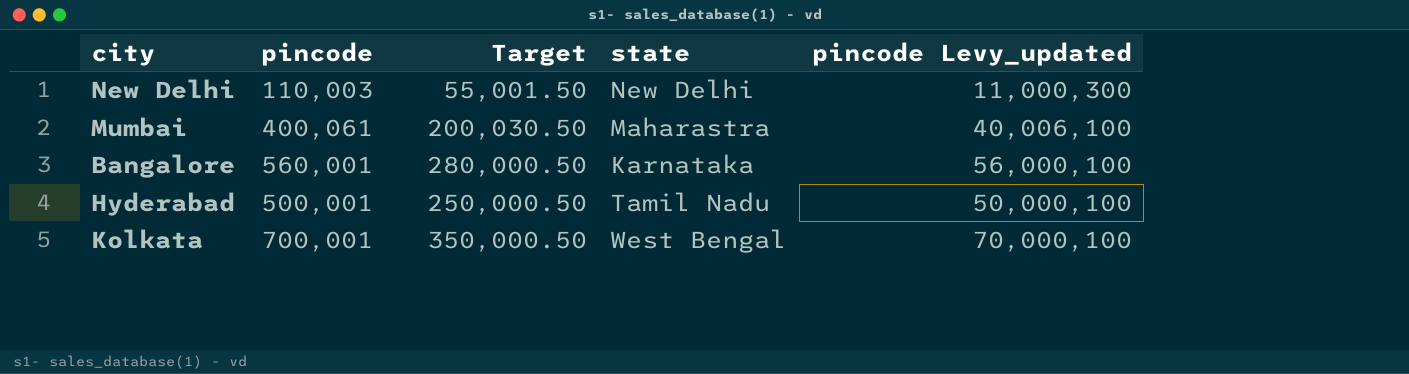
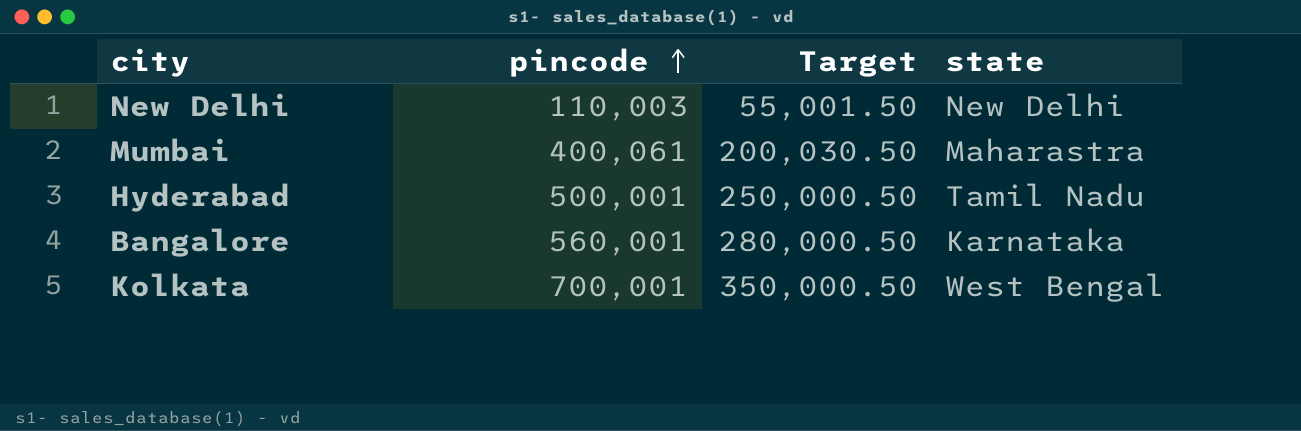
row order: none -> pincode ascending
column pincode Levy_updated | formula: [pincode] * 100 -> none

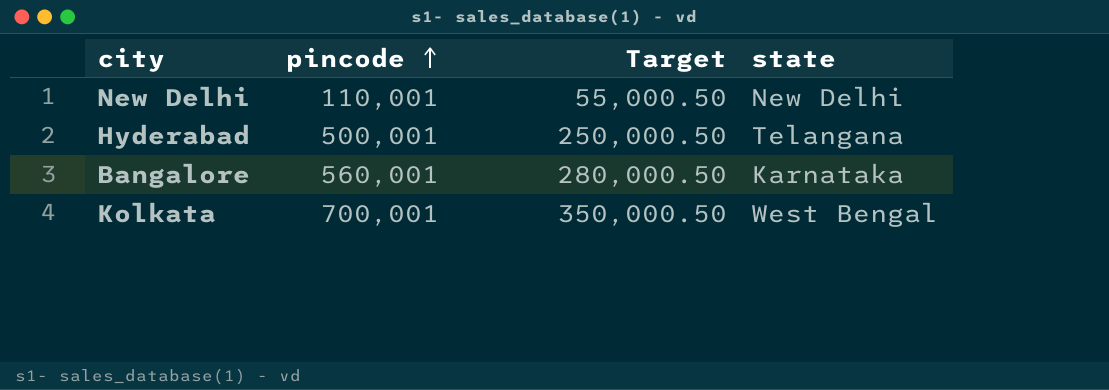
row Mumbai: 400,061 | 200,030.50 | Maharastra -> none
New Delhi | pincode: 110,003 -> 110,001
New Delhi | Target: 55,001.50 -> 55,000.50
Hyderabad | state: Tamil Nadu -> Telangana

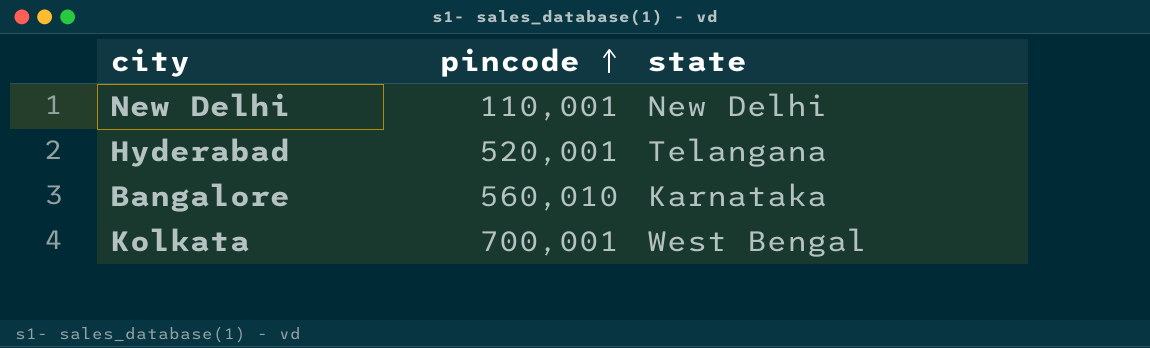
column Target | formula: [pincode] * 0.5 -> none
Hyderabad | pincode: 500,001 -> 520,001
Bangalore | pincode: 560,001 -> 560,010

